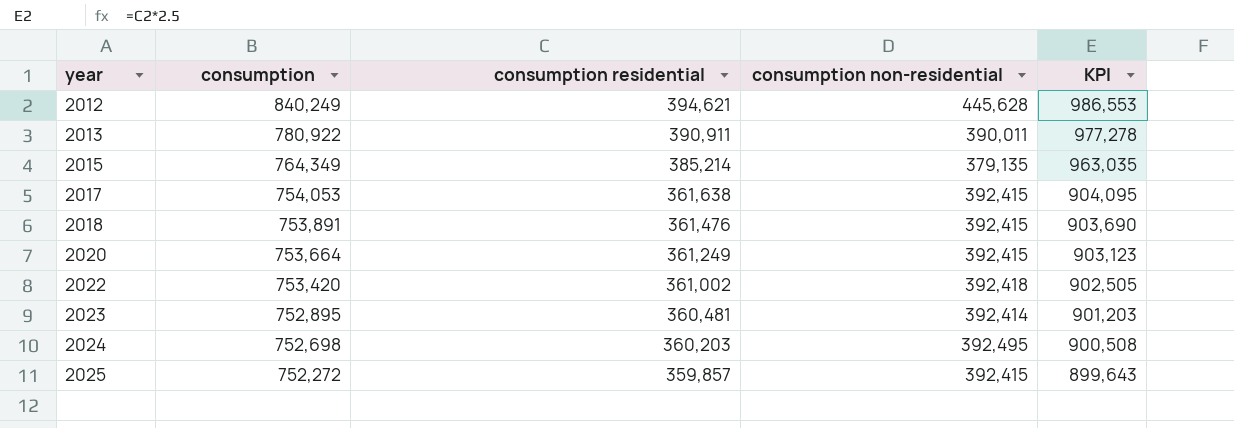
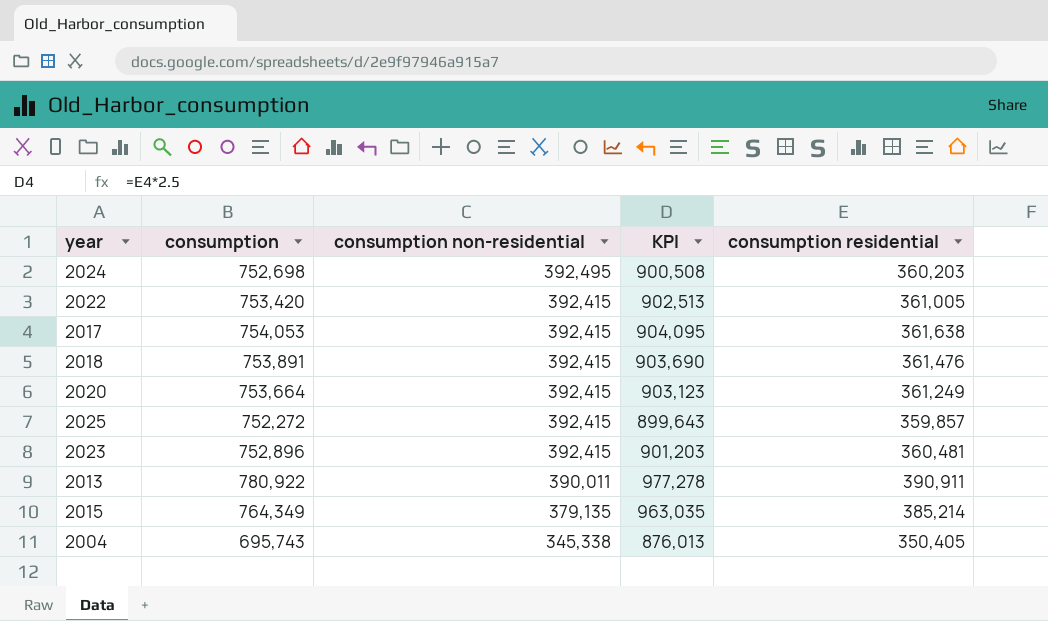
row order: year ascending -> consumption non-residential descending
column consumption residential | position: 3 -> 5
row 2012: 840,249 | 394,621 | 445,628 | 986,553 -> none
2022 | consumption non-residential: 392,418 -> 392,415
2022 | KPI: 902,505 -> 902,513
2022 | consumption residential: 361,002 -> 361,005
2023 | consumption: 752,895 -> 752,896
2023 | consumption non-residential: 392,414 -> 392,415
row 2004: none -> 695,743 | 345,338 | 876,013 | 350,405

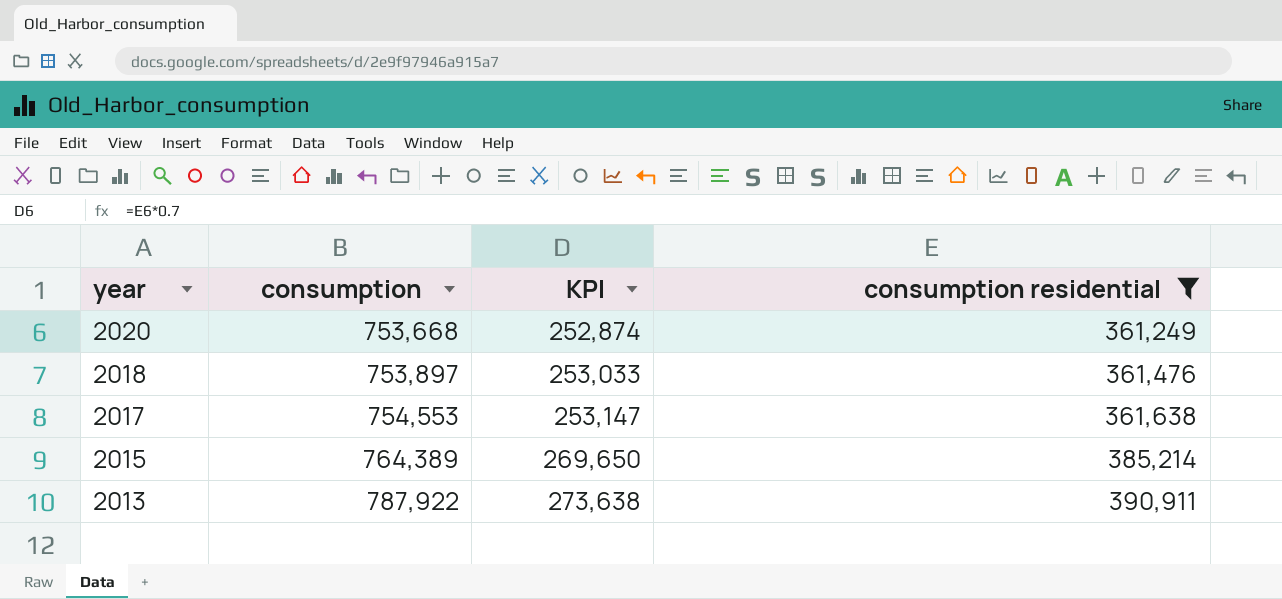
filter: none -> consumption residential >= 361,249
row order: consumption non-residential descending -> year descending
column consumption non-residential | formula: [consumption] - [consumption residential] -> none
column KPI | formula: [consumption residential] * 2.5 -> [consumption residential] * 0.7
2020 | consumption: 753,664 -> 753,668
2018 | consumption: 753,891 -> 753,897
2017 | consumption: 754,053 -> 754,553
2015 | consumption: 764,349 -> 764,389
2013 | consumption: 780,922 -> 787,922

